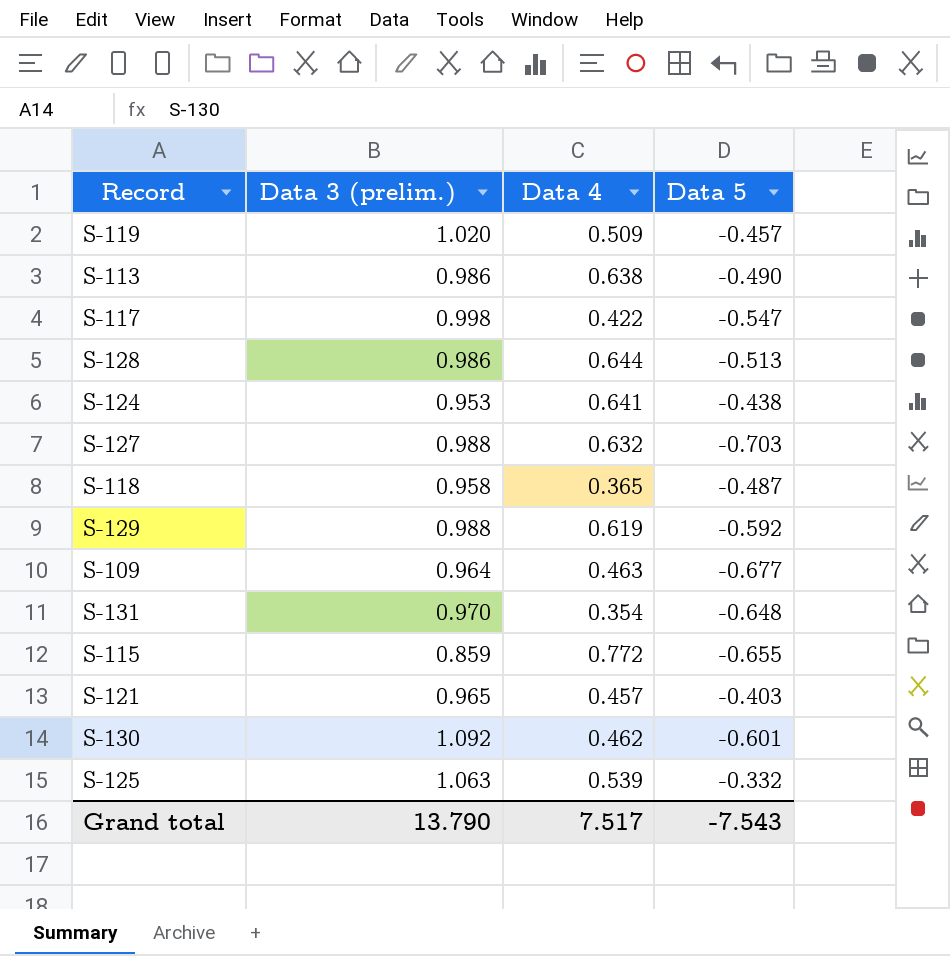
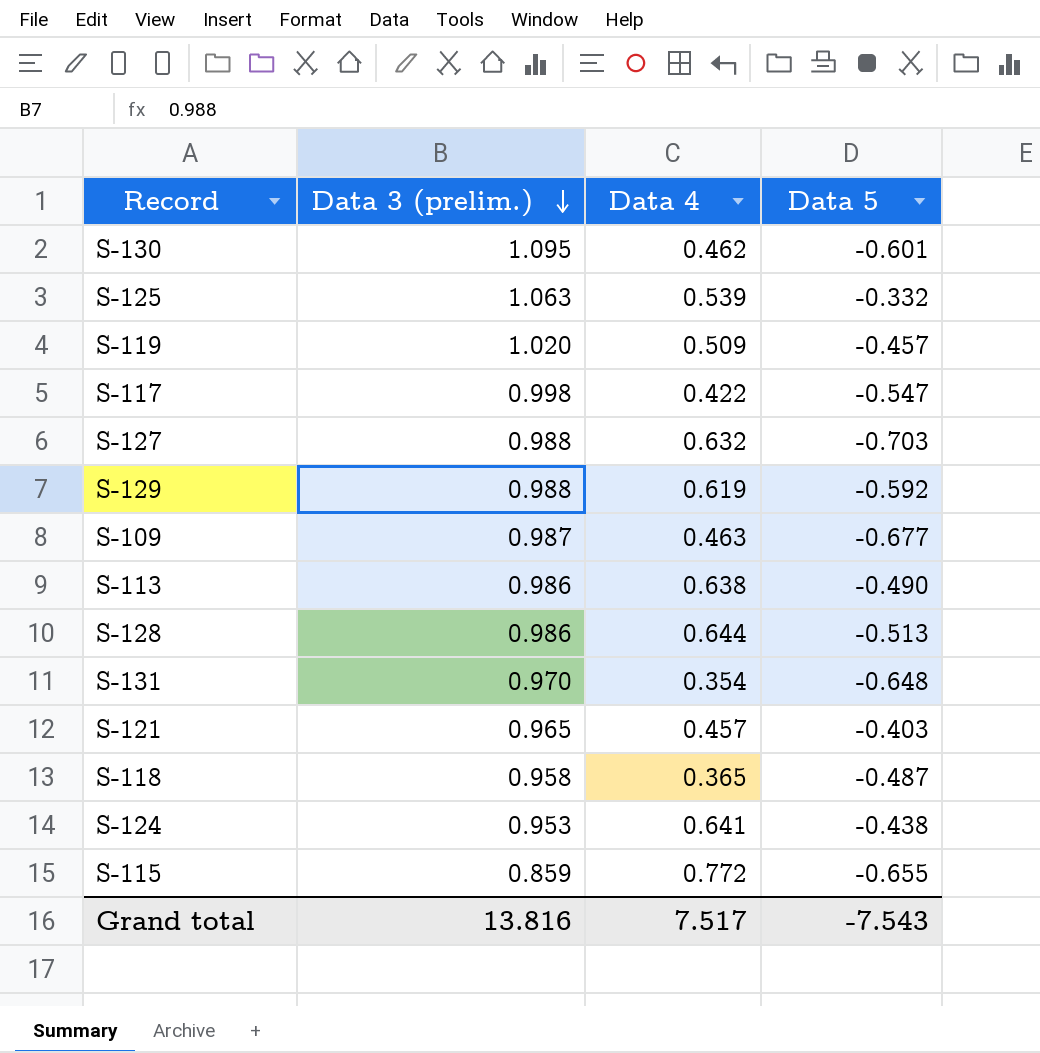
row order: none -> Data 3 (prelim.) descending
S-130 | Data 3 (prelim.): 1.092 -> 1.095
S-109 | Data 3 (prelim.): 0.964 -> 0.987
Grand total | Data 3 (prelim.): 13.790 -> 13.816

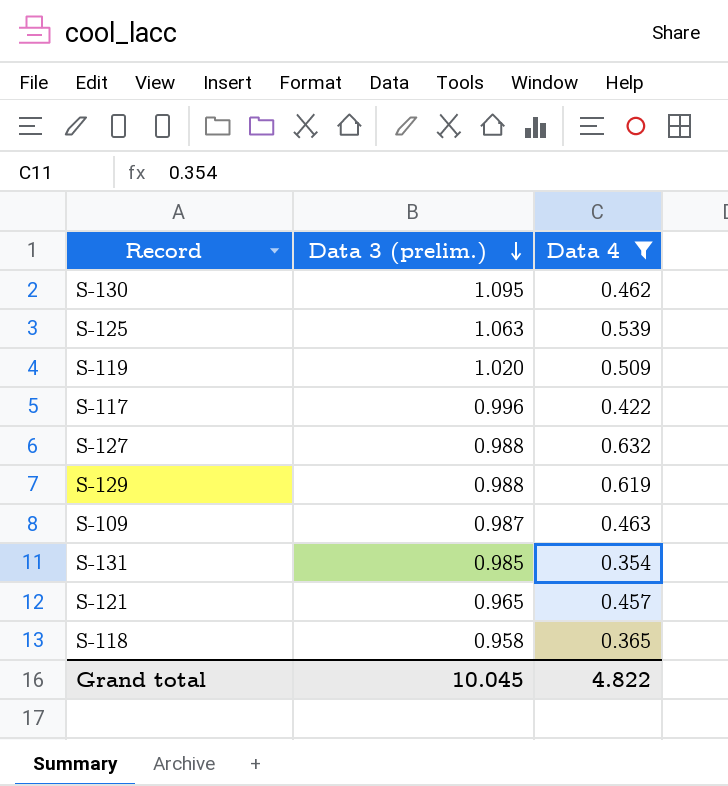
filter: none -> Data 4 <= 0.632
column Data 5 | position: 4 -> none
S-117 | Data 3 (prelim.): 0.998 -> 0.996
S-131 | Data 3 (prelim.): 0.970 -> 0.985
Grand total | Data 3 (prelim.): 13.816 -> 10.045
Grand total | Data 4: 7.517 -> 4.822

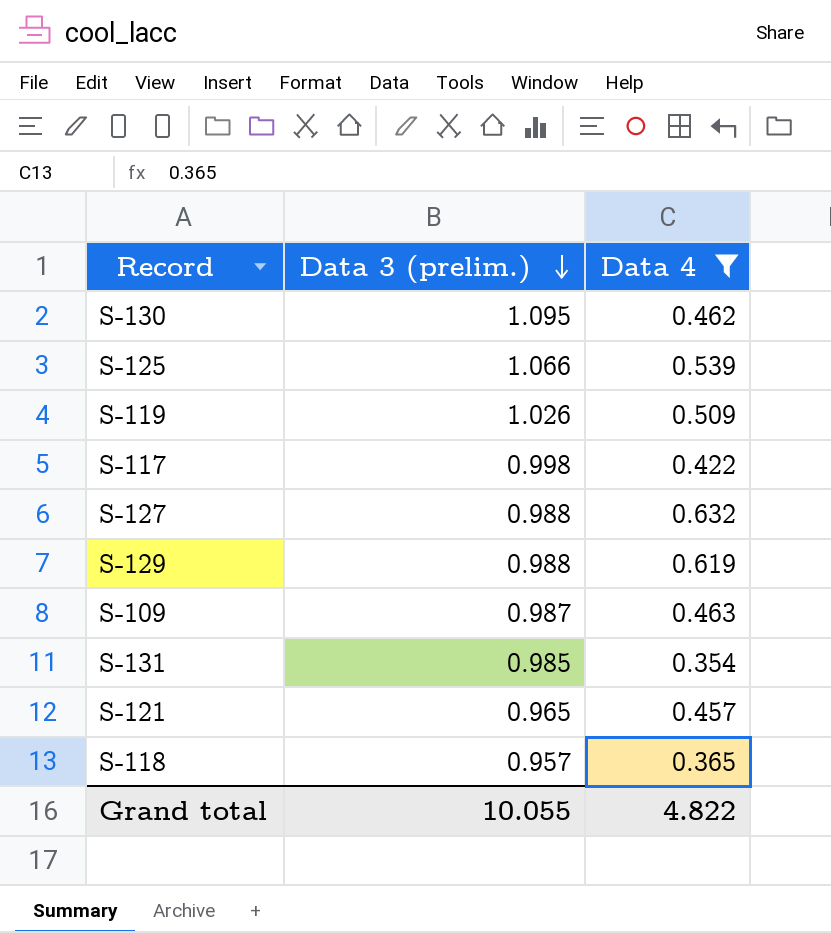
S-125 | Data 3 (prelim.): 1.063 -> 1.066
S-119 | Data 3 (prelim.): 1.020 -> 1.026
S-117 | Data 3 (prelim.): 0.996 -> 0.998
S-118 | Data 3 (prelim.): 0.958 -> 0.957
Grand total | Data 3 (prelim.): 10.045 -> 10.055

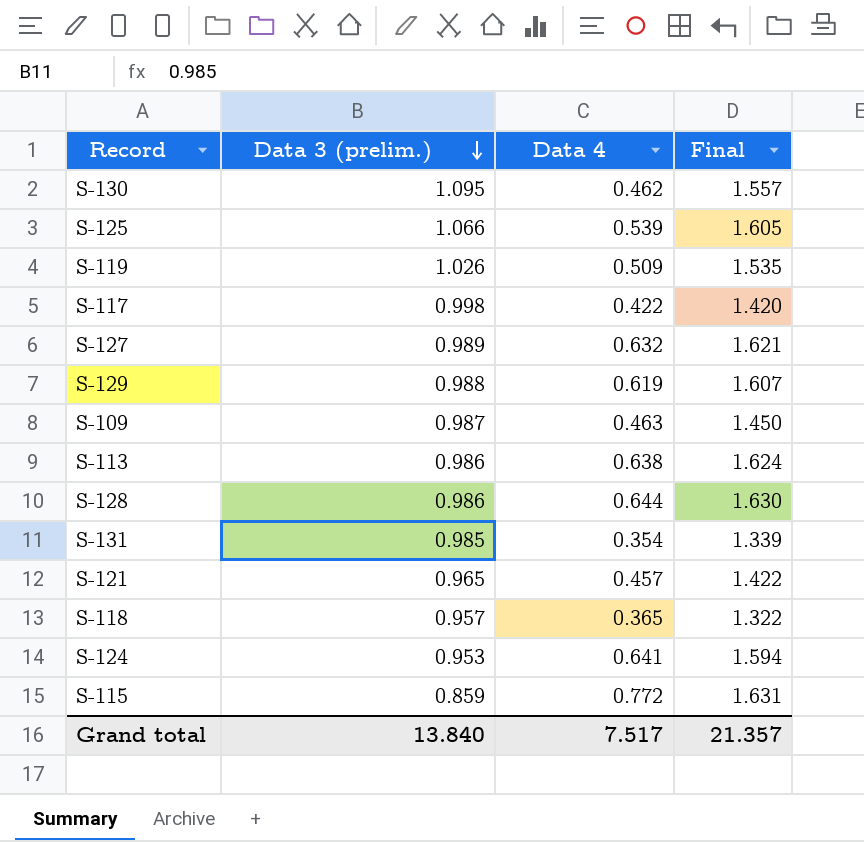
filter: Data 4 <= 0.632 -> none
column Final | formula: none -> [Data 3 (prelim.)] + [Data 4]
S-127 | Data 3 (prelim.): 0.988 -> 0.989
Grand total | Data 3 (prelim.): 10.055 -> 13.840
Grand total | Data 4: 4.822 -> 7.517

